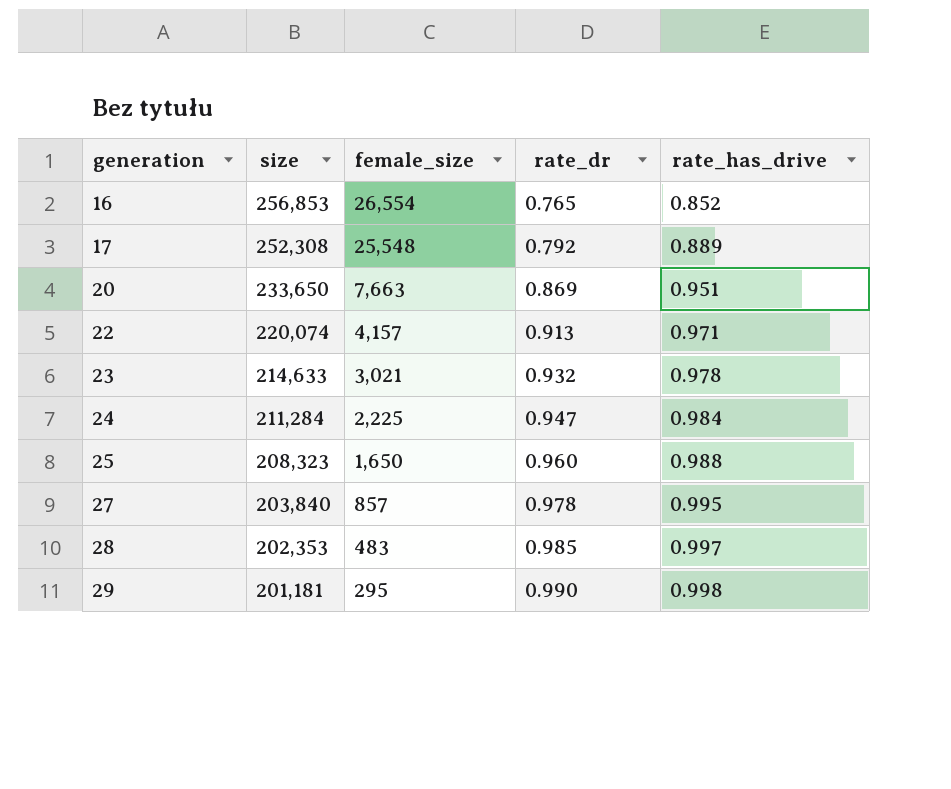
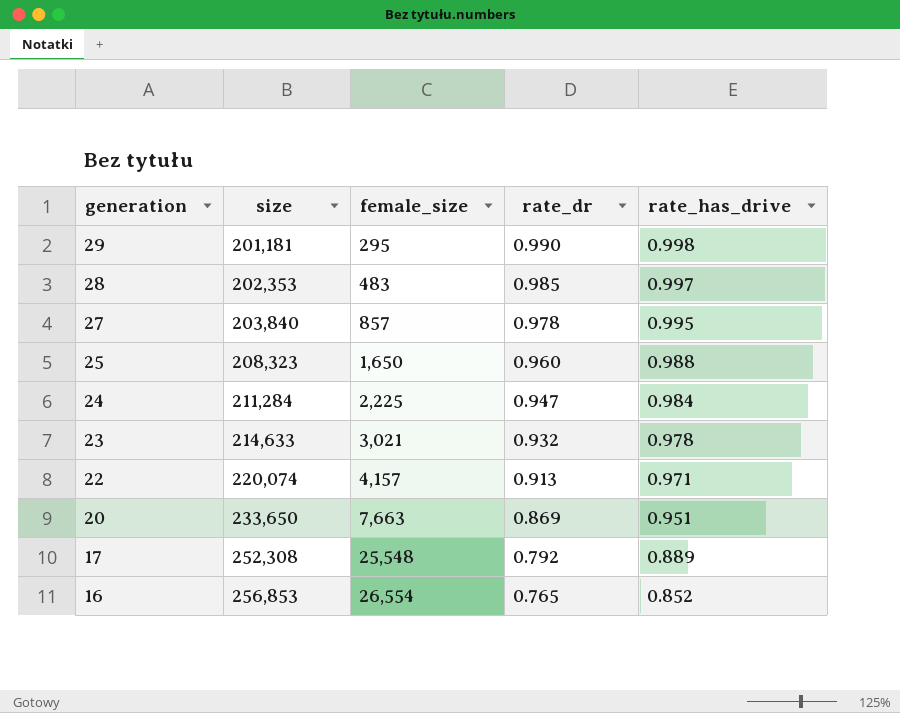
row order: generation ascending -> generation descending

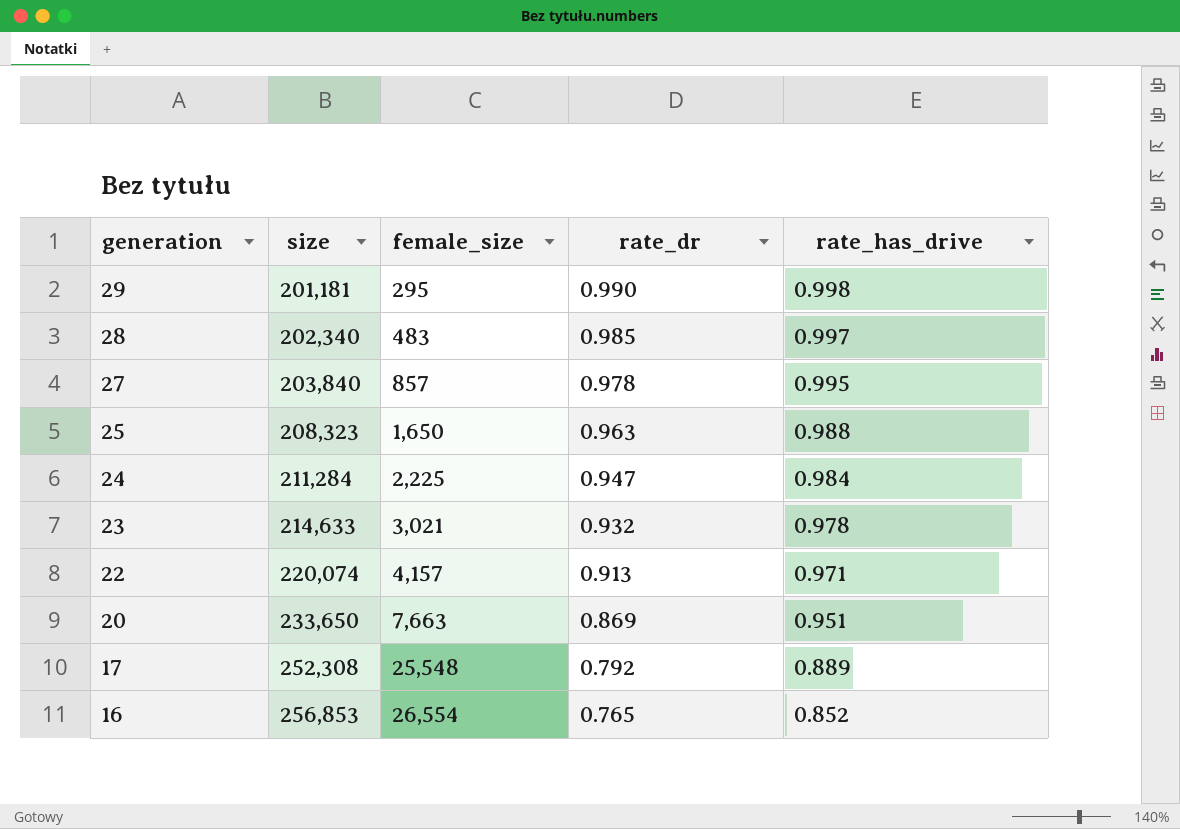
28 | size: 202,353 -> 202,340
25 | rate_dr: 0.960 -> 0.963

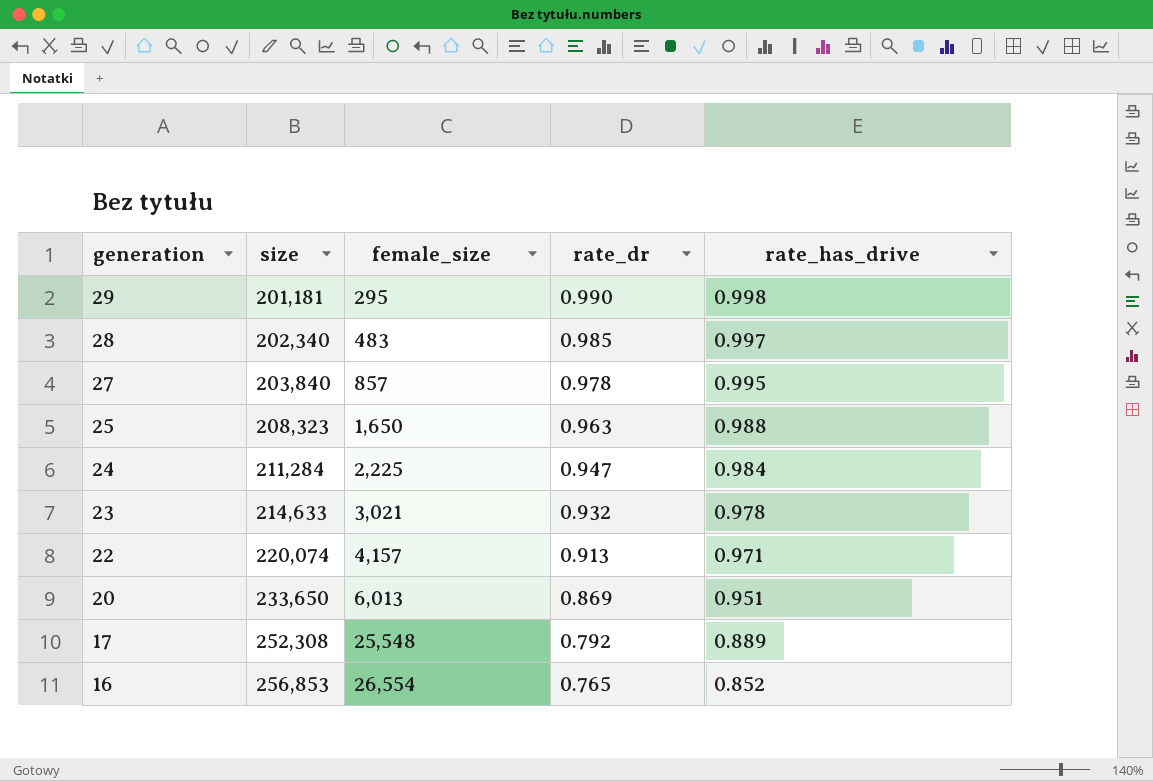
20 | female_size: 7,663 -> 6,013

